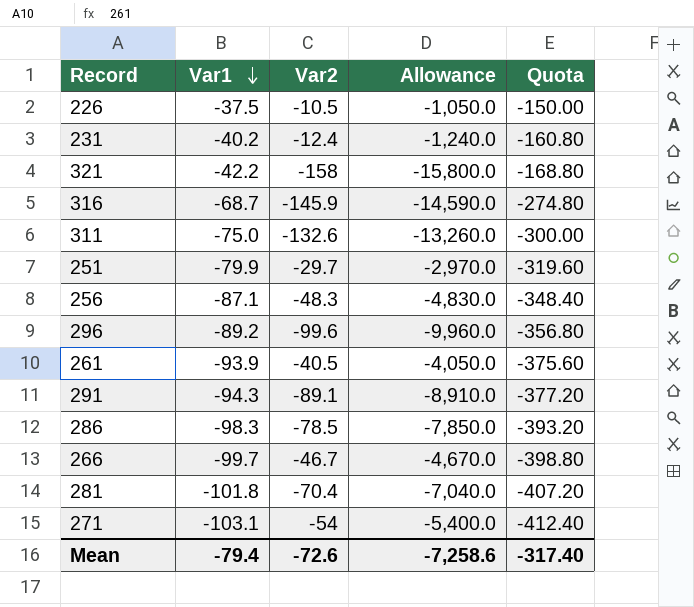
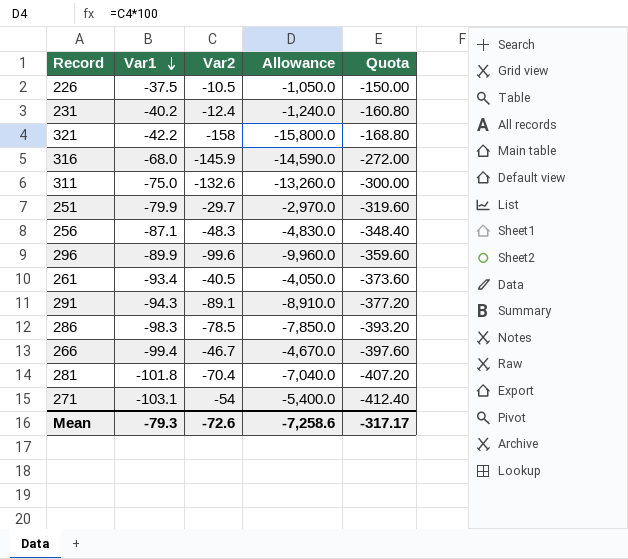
316 | Var1: -68.7 -> -68.0
316 | Quota: -274.80 -> -272.00
296 | Var1: -89.2 -> -89.9
296 | Quota: -356.80 -> -359.60
261 | Var1: -93.9 -> -93.4
261 | Quota: -375.60 -> -373.60
266 | Var1: -99.7 -> -99.4
266 | Quota: -398.80 -> -397.60
Mean | Var1: -79.4 -> -79.3
Mean | Quota: -317.40 -> -317.17

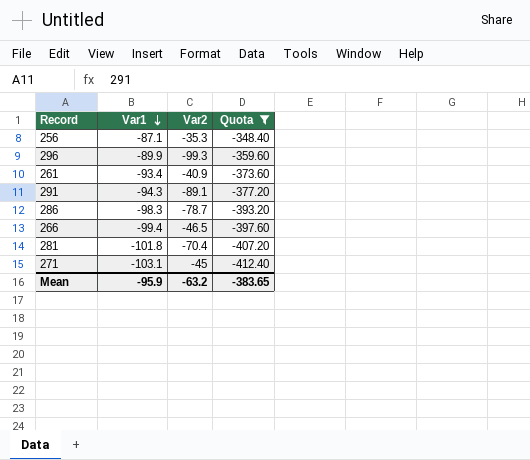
filter: none -> Quota <= -348.40
column Allowance | formula: [Var2] * 100 -> none
256 | Var2: -48.3 -> -35.3
296 | Var2: -99.6 -> -99.3
261 | Var2: -40.5 -> -40.9
286 | Var2: -78.5 -> -78.7
266 | Var2: -46.7 -> -46.5
271 | Var2: -54 -> -45
Mean | Var1: -79.3 -> -95.9
Mean | Var2: -72.6 -> -63.2
Mean | Quota: -317.17 -> -383.65

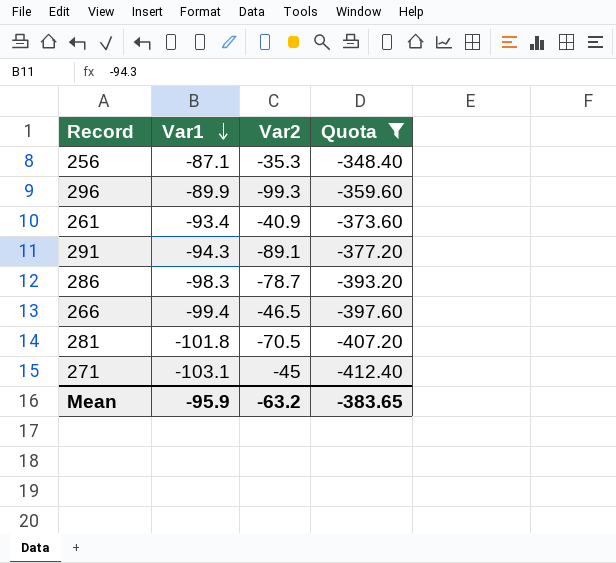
281 | Var2: -70.4 -> -70.5

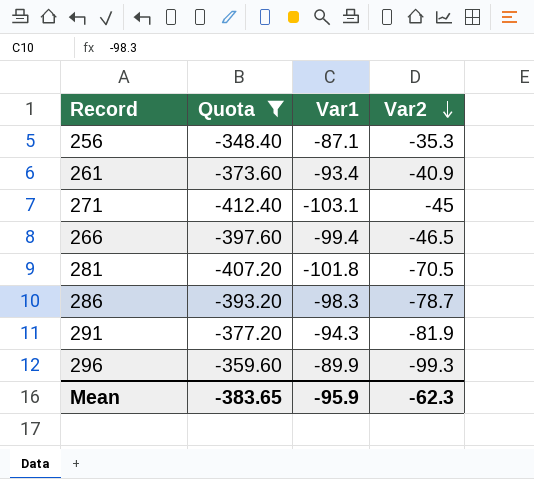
row order: Var1 descending -> Var2 descending
column Quota | position: 4 -> 2
291 | Var2: -89.1 -> -81.9
Mean | Var2: -63.2 -> -62.3

